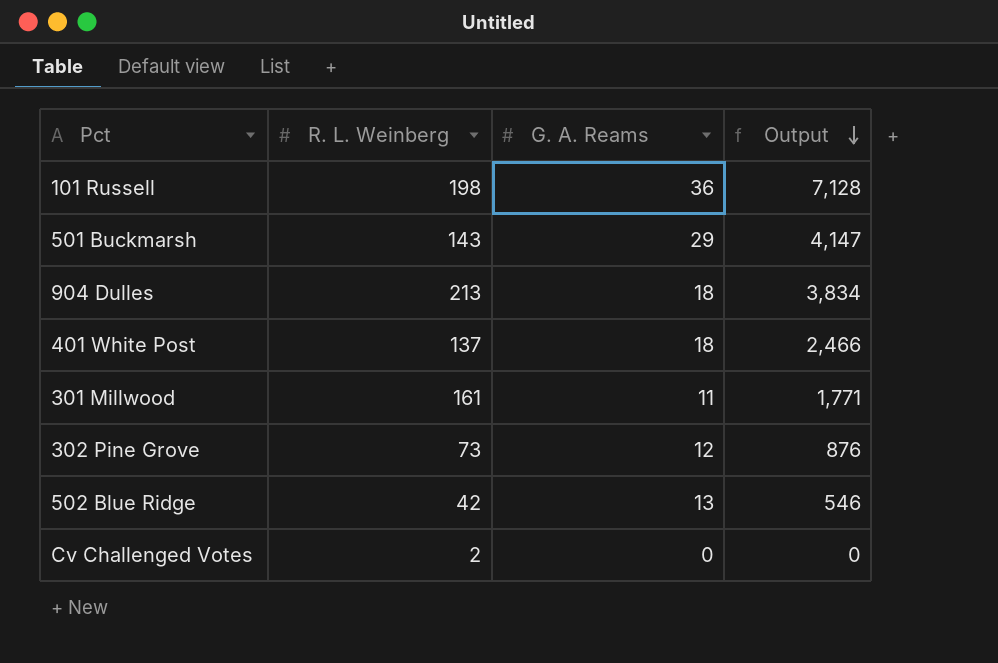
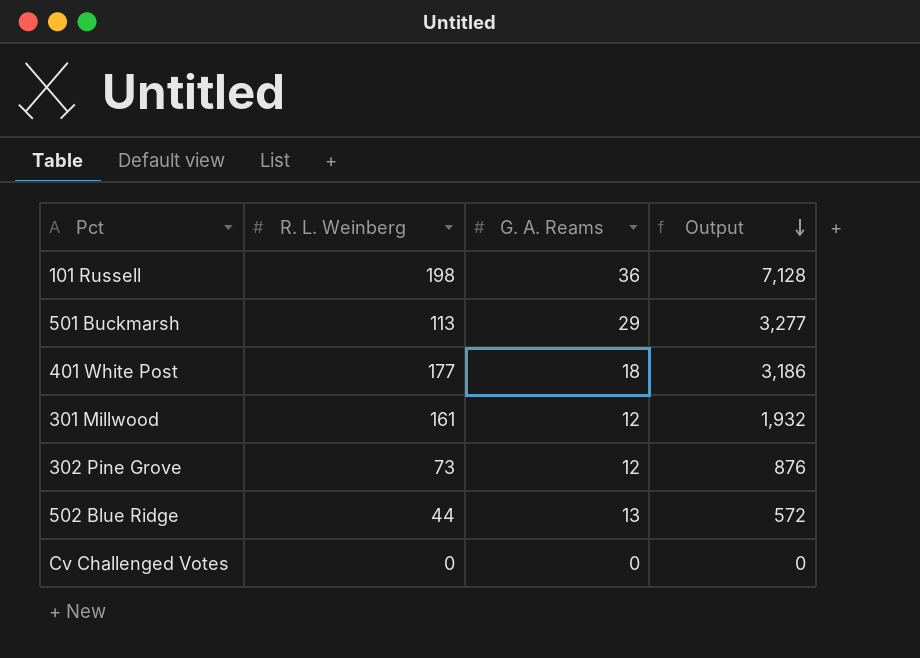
row 904 Dulles: 213 | 18 | 3,834 -> none
501 Buckmarsh | R. L. Weinberg: 143 -> 113
501 Buckmarsh | Output: 4,147 -> 3,277
401 White Post | R. L. Weinberg: 137 -> 177
401 White Post | Output: 2,466 -> 3,186
301 Millwood | G. A. Reams: 11 -> 12
301 Millwood | Output: 1,771 -> 1,932
502 Blue Ridge | R. L. Weinberg: 42 -> 44
502 Blue Ridge | Output: 546 -> 572
Cv Challenged Votes | R. L. Weinberg: 2 -> 0

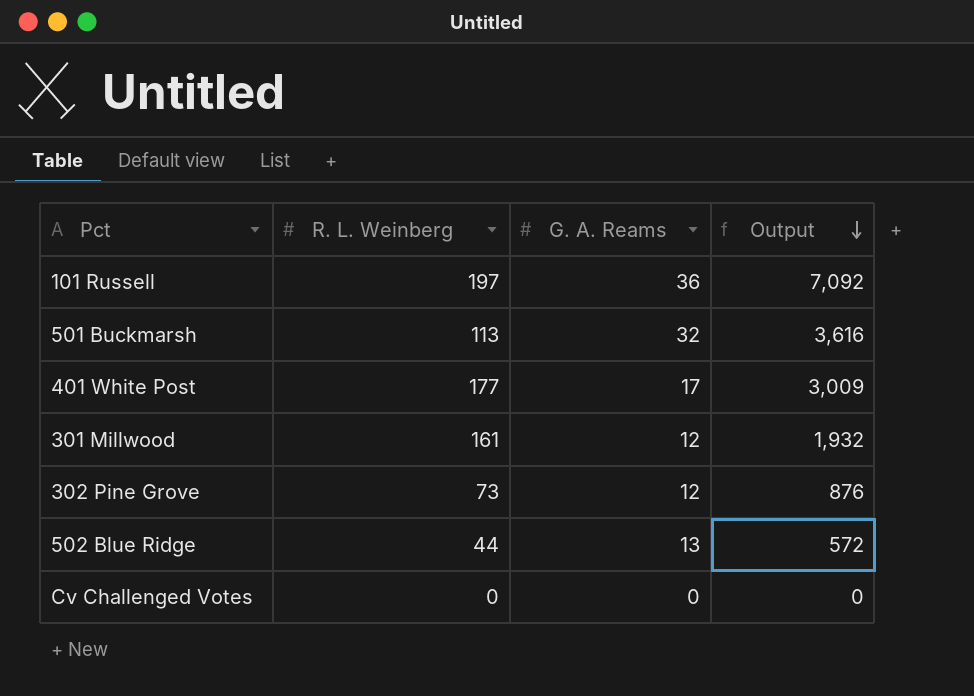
101 Russell | R. L. Weinberg: 198 -> 197
101 Russell | Output: 7,128 -> 7,092
501 Buckmarsh | G. A. Reams: 29 -> 32
501 Buckmarsh | Output: 3,277 -> 3,616
401 White Post | G. A. Reams: 18 -> 17
401 White Post | Output: 3,186 -> 3,009

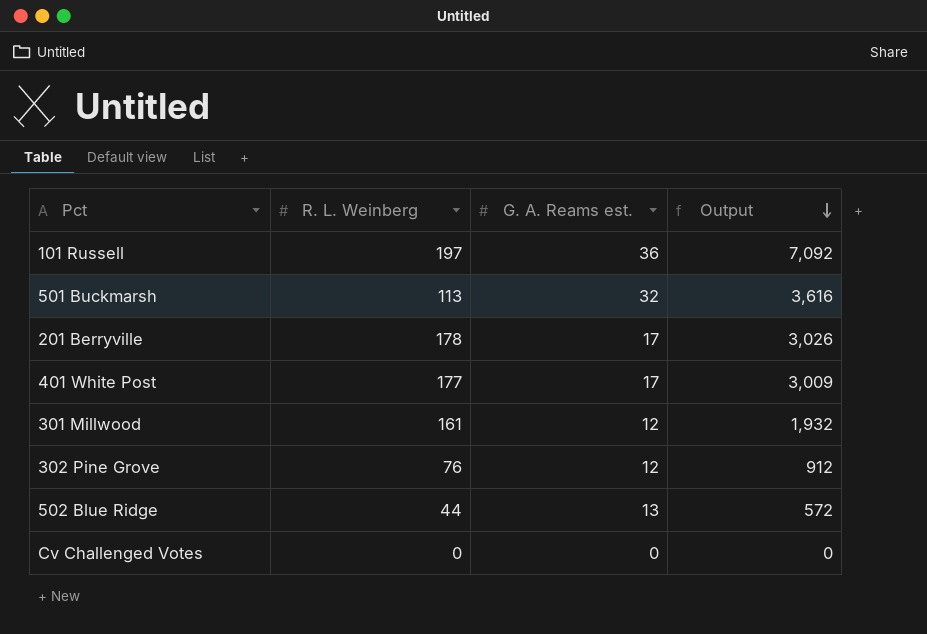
column name: G. A. Reams -> G. A. Reams est.
row 201 Berryville: none -> 178 | 17 | 3,026
302 Pine Grove | R. L. Weinberg: 73 -> 76
302 Pine Grove | Output: 876 -> 912

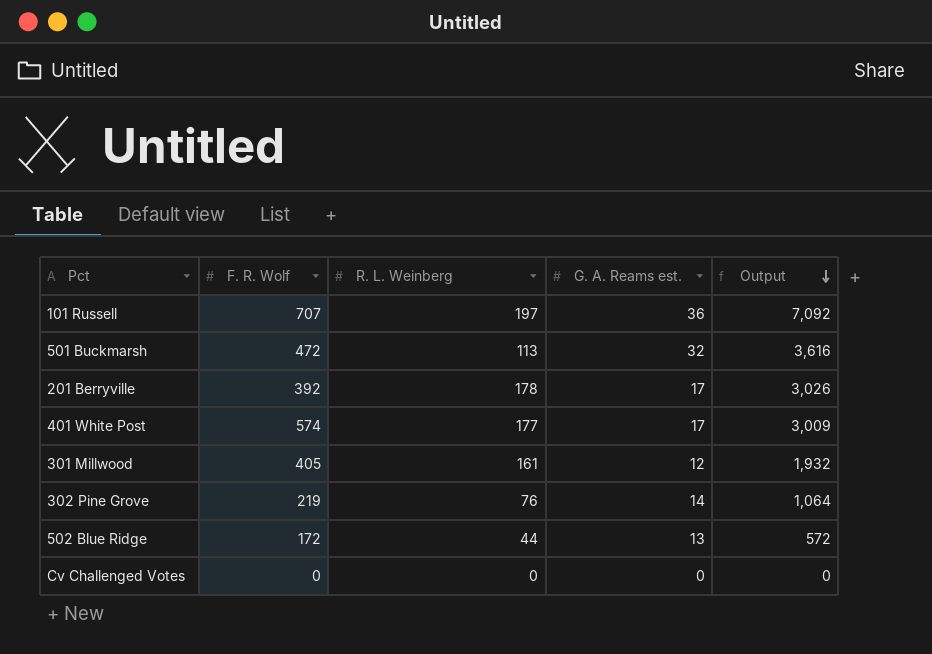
column F. R. Wolf | position: none -> 2
302 Pine Grove | G. A. Reams est.: 12 -> 14
302 Pine Grove | Output: 912 -> 1,064

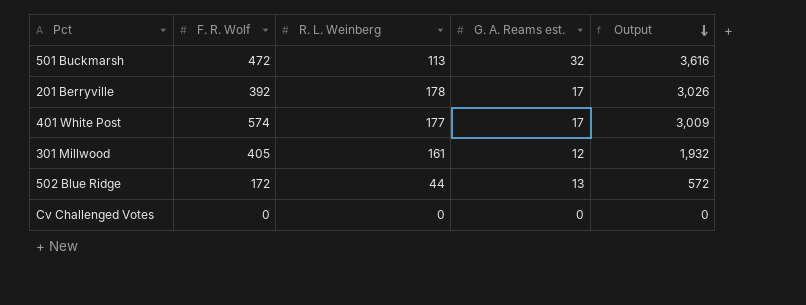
row 101 Russell: 707 | 197 | 36 | 7,092 -> none
row 302 Pine Grove: 219 | 76 | 14 | 1,064 -> none

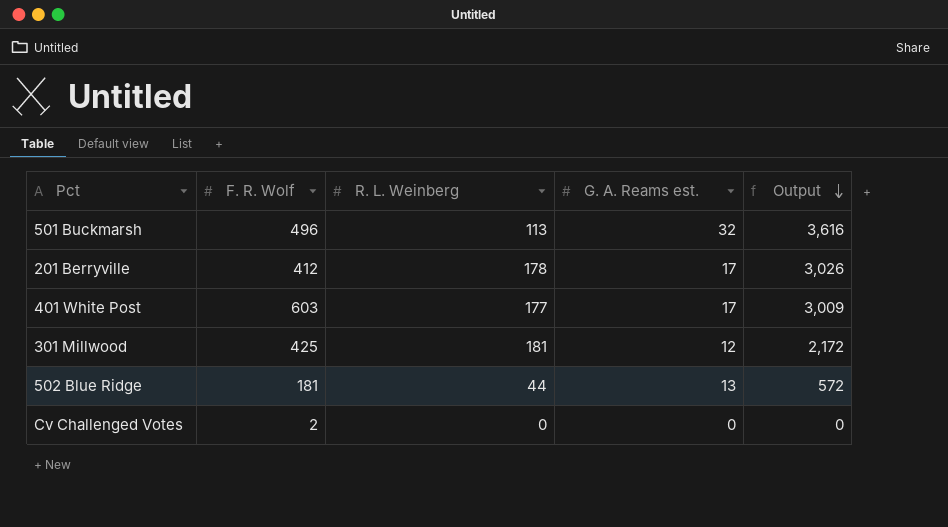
501 Buckmarsh | F. R. Wolf: 472 -> 496
201 Berryville | F. R. Wolf: 392 -> 412
401 White Post | F. R. Wolf: 574 -> 603
301 Millwood | F. R. Wolf: 405 -> 425
301 Millwood | R. L. Weinberg: 161 -> 181
301 Millwood | Output: 1,932 -> 2,172
502 Blue Ridge | F. R. Wolf: 172 -> 181
Cv Challenged Votes | F. R. Wolf: 0 -> 2

